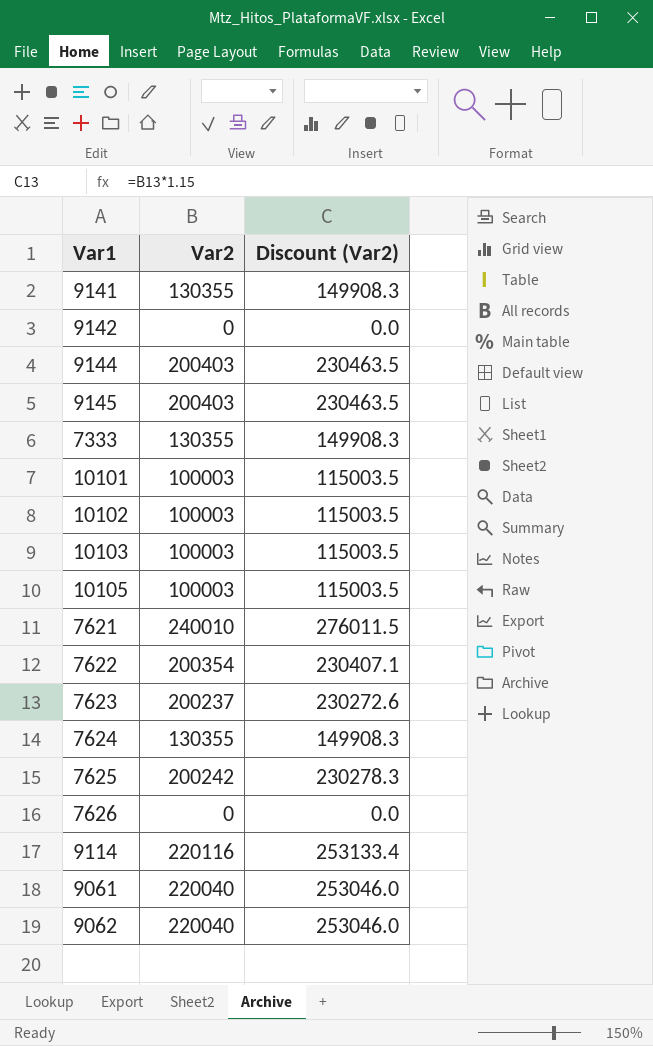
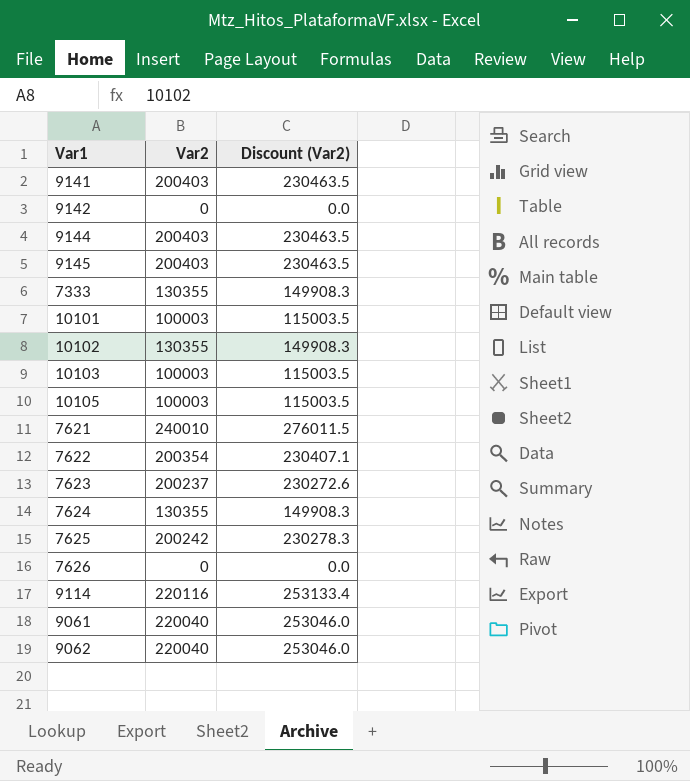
9141 | Var2: 130355 -> 200403
9141 | Discount (Var2): 149908.3 -> 230463.5
10102 | Var2: 100003 -> 130355
10102 | Discount (Var2): 115003.5 -> 149908.3

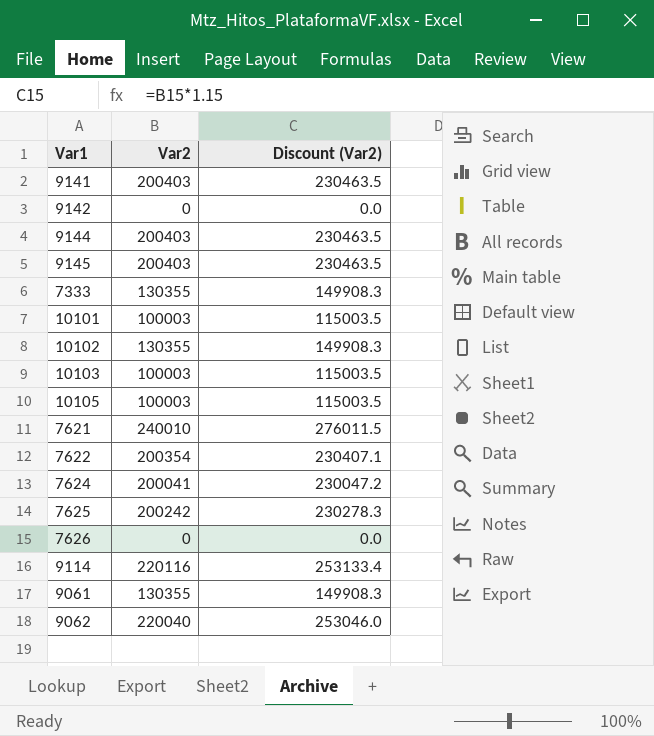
row 7623: 200237 | 230272.6 -> none
7624 | Var2: 130355 -> 200041
7624 | Discount (Var2): 149908.3 -> 230047.2
9061 | Var2: 220040 -> 130355
9061 | Discount (Var2): 253046.0 -> 149908.3

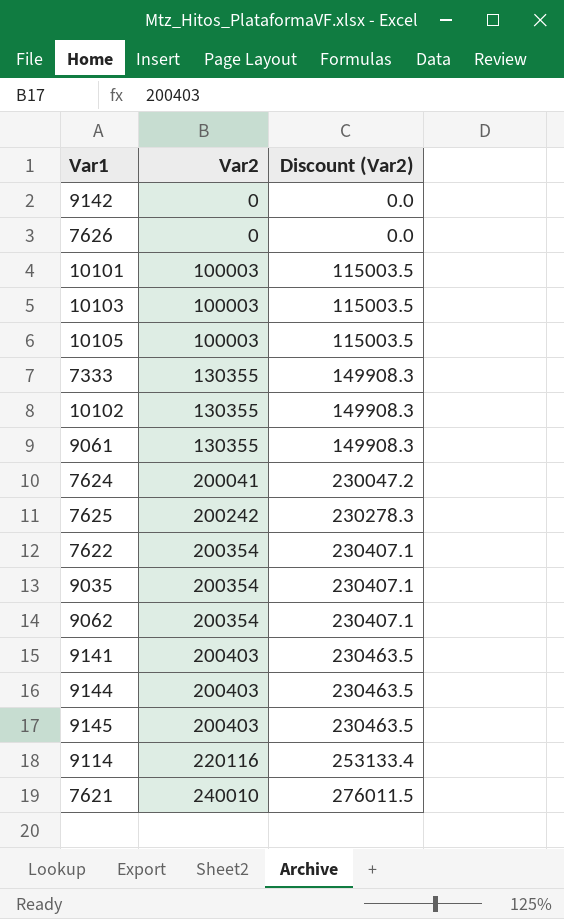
row order: none -> Var2 ascending
row 9035: none -> 200354 | 230407.1
9062 | Var2: 220040 -> 200354
9062 | Discount (Var2): 253046.0 -> 230407.1

